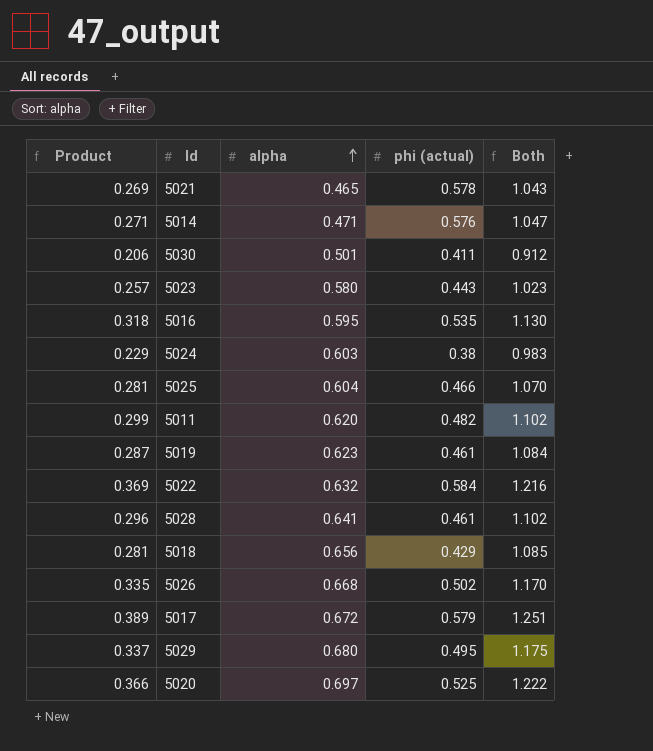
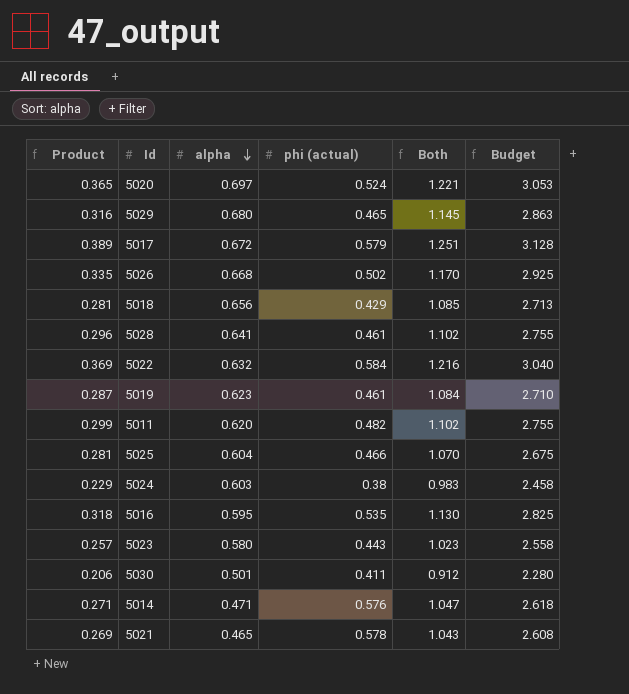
row order: alpha ascending -> alpha descending
column Budget | formula: none -> [Both] * 2.5
5020 | Product: 0.366 -> 0.365
5020 | phi (actual): 0.525 -> 0.524
5020 | Both: 1.222 -> 1.221
5029 | Product: 0.337 -> 0.316
5029 | phi (actual): 0.495 -> 0.465
5029 | Both: 1.175 -> 1.145

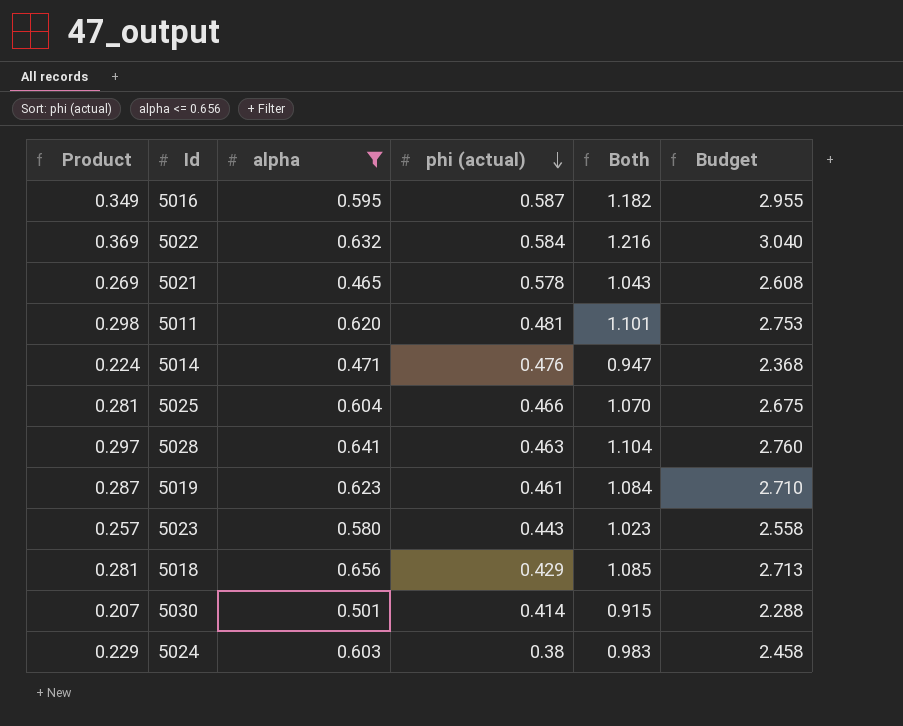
filter: none -> alpha <= 0.656
row order: alpha descending -> phi (actual) descending
5016 | Product: 0.318 -> 0.349
5016 | phi (actual): 0.535 -> 0.587
5016 | Both: 1.130 -> 1.182
5016 | Budget: 2.825 -> 2.955
5011 | Product: 0.299 -> 0.298
5011 | phi (actual): 0.482 -> 0.481
5011 | Both: 1.102 -> 1.101
5011 | Budget: 2.755 -> 2.753
5014 | Product: 0.271 -> 0.224
5014 | phi (actual): 0.576 -> 0.476
5014 | Both: 1.047 -> 0.947
5014 | Budget: 2.618 -> 2.368
5028 | Product: 0.296 -> 0.297
5028 | phi (actual): 0.461 -> 0.463
5028 | Both: 1.102 -> 1.104
5028 | Budget: 2.755 -> 2.760
5030 | Product: 0.206 -> 0.207
5030 | phi (actual): 0.411 -> 0.414
5030 | Both: 0.912 -> 0.915
5030 | Budget: 2.280 -> 2.288

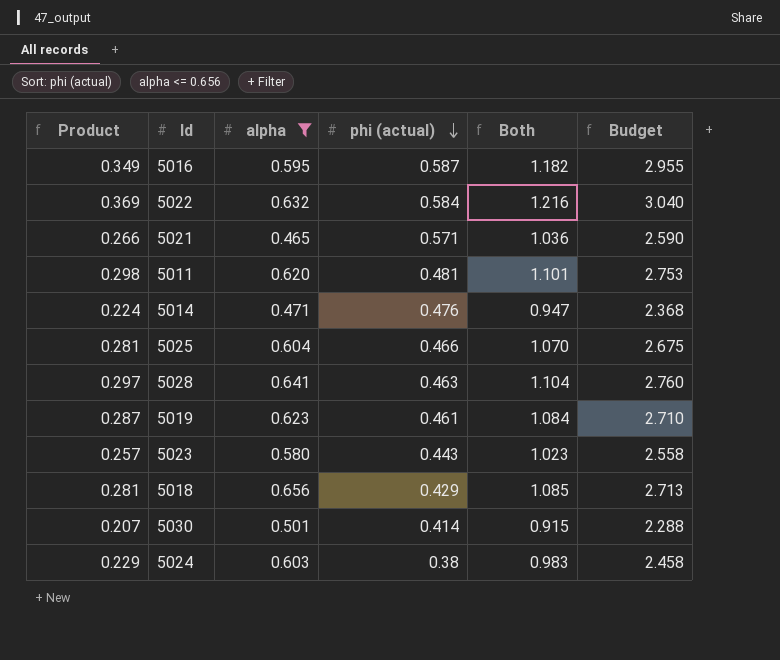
5021 | Product: 0.269 -> 0.266
5021 | phi (actual): 0.578 -> 0.571
5021 | Both: 1.043 -> 1.036
5021 | Budget: 2.608 -> 2.590

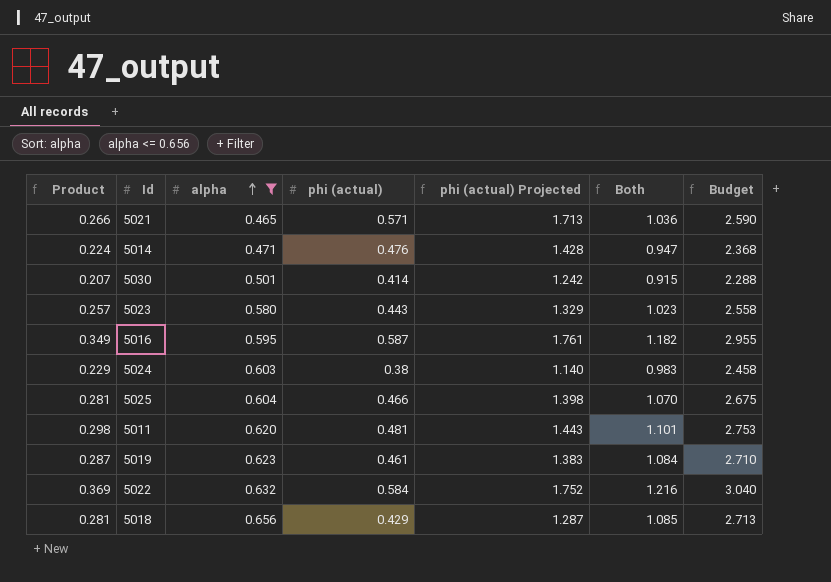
row order: phi (actual) descending -> alpha ascending
column phi (actual) Projected | formula: none -> [phi (actual)] * 3
row 5028: 0.297 | 0.641 | 0.463 | 1.104 | 2.760 -> none

